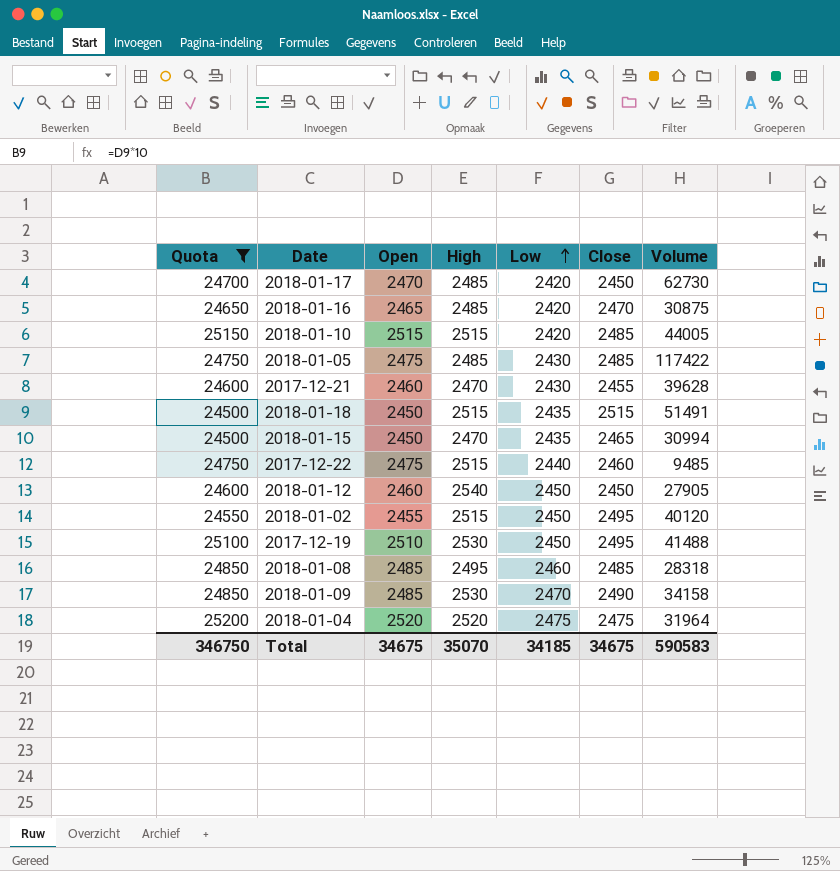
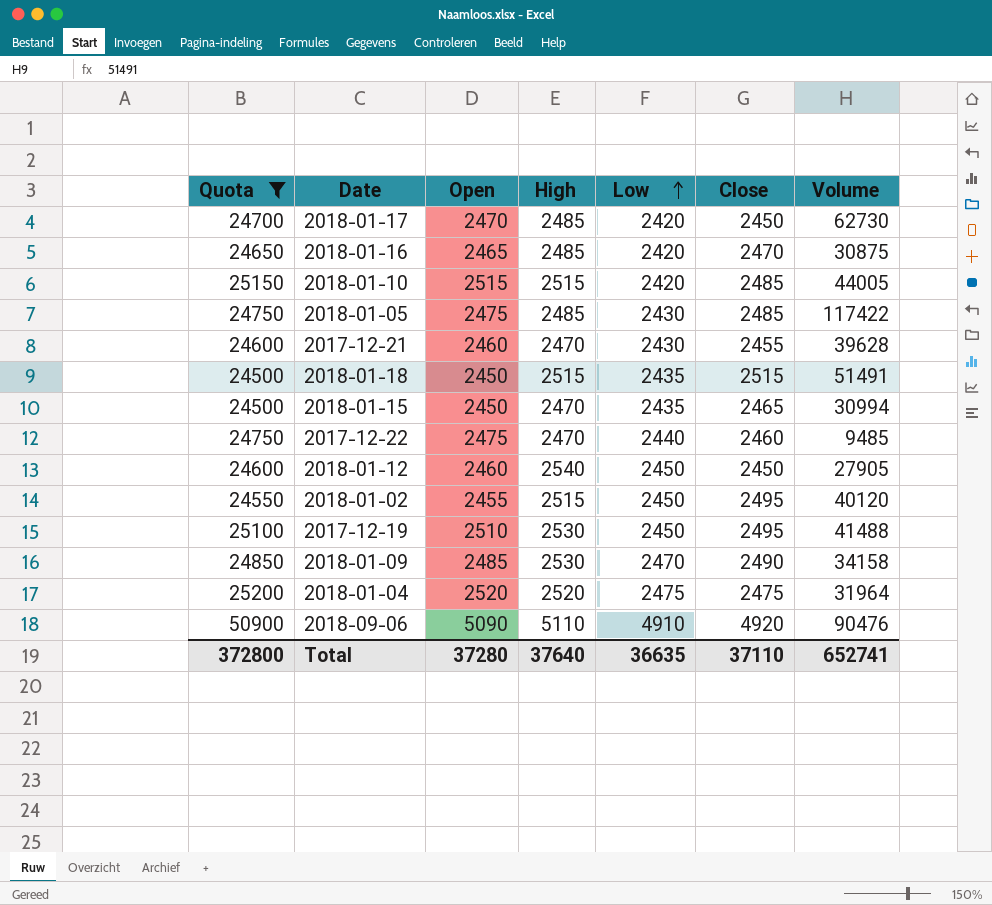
row 2018-01-08: 24850 | 2485 | 2495 | 2460 | 2485 | 28318 -> none
2017-12-22 | High: 2515 -> 2470
row 2018-09-06: none -> 50900 | 5090 | 5110 | 4910 | 4920 | 90476
Total | Quota: 346750 -> 372800
Total | Open: 34675 -> 37280
Total | High: 35070 -> 37640
Total | Low: 34185 -> 36635
Total | Close: 34675 -> 37110
Total | Volume: 590583 -> 652741

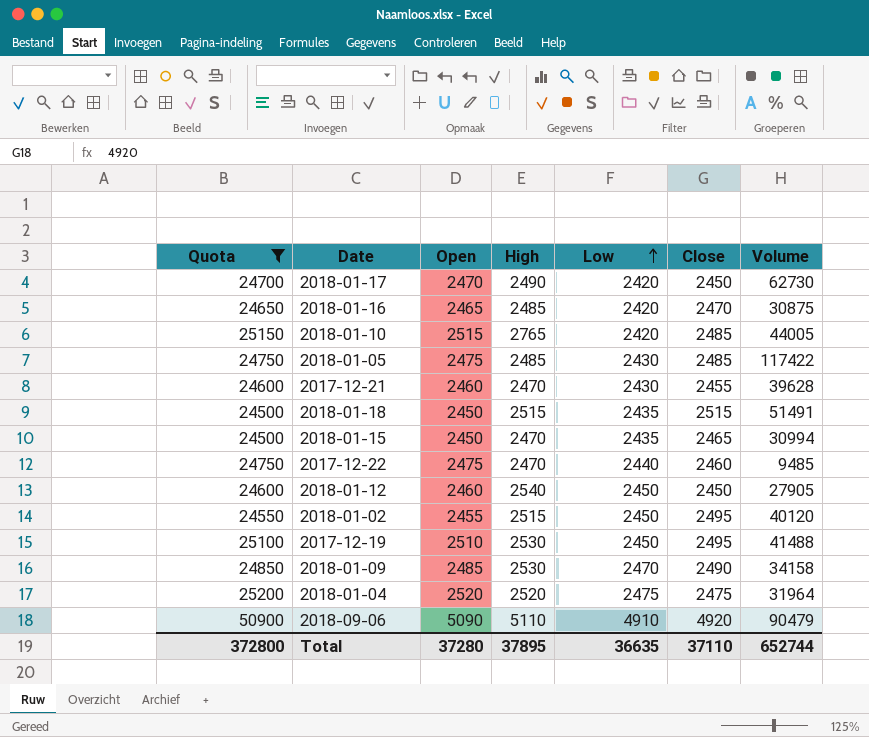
2018-01-17 | High: 2485 -> 2490
2018-01-10 | High: 2515 -> 2765
2018-09-06 | Volume: 90476 -> 90479
Total | High: 37640 -> 37895
Total | Volume: 652741 -> 652744

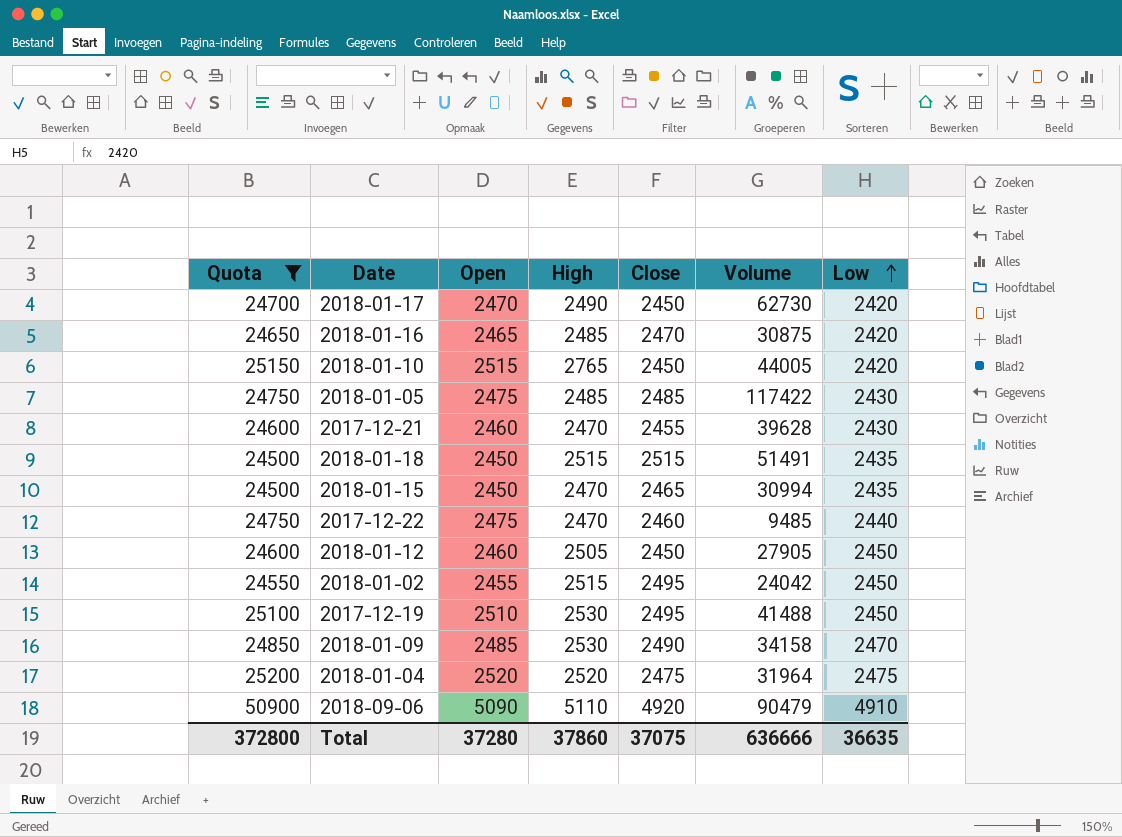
column Low | position: 5 -> 7
2018-01-10 | Close: 2485 -> 2450
2018-01-12 | High: 2540 -> 2505
2018-01-02 | Volume: 40120 -> 24042
Total | High: 37895 -> 37860
Total | Close: 37110 -> 37075
Total | Volume: 652744 -> 636666

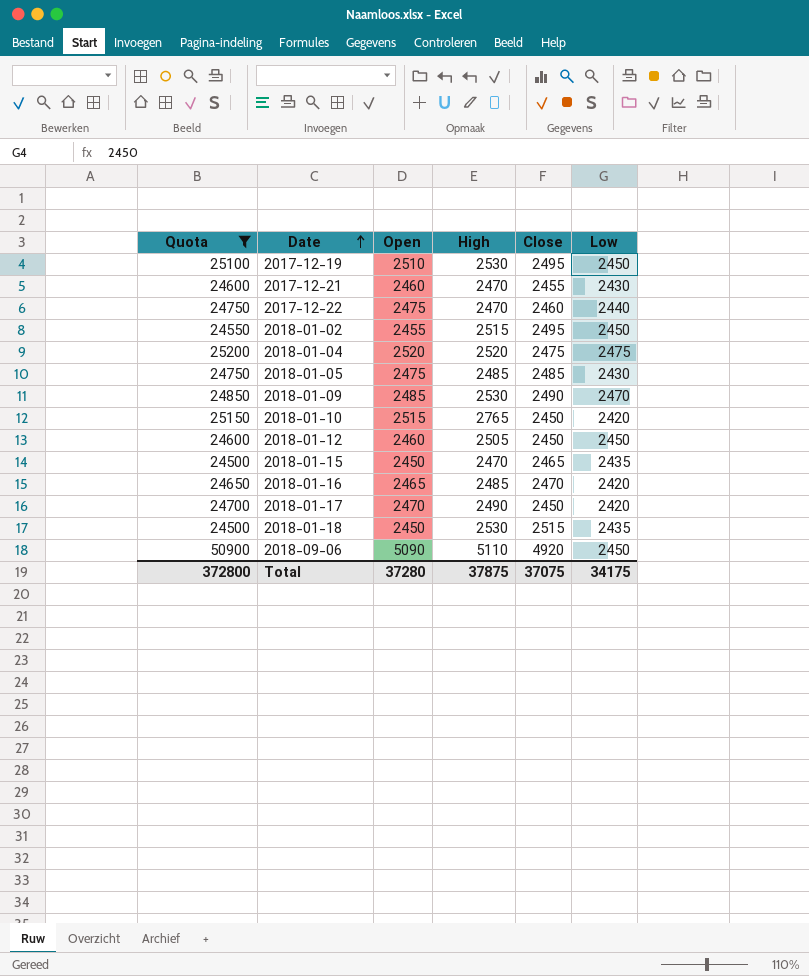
row order: Low ascending -> Date ascending
column Volume | position: 6 -> none
2018-01-18 | High: 2515 -> 2530
2018-09-06 | Low: 4910 -> 2450
Total | High: 37860 -> 37875
Total | Low: 36635 -> 34175

